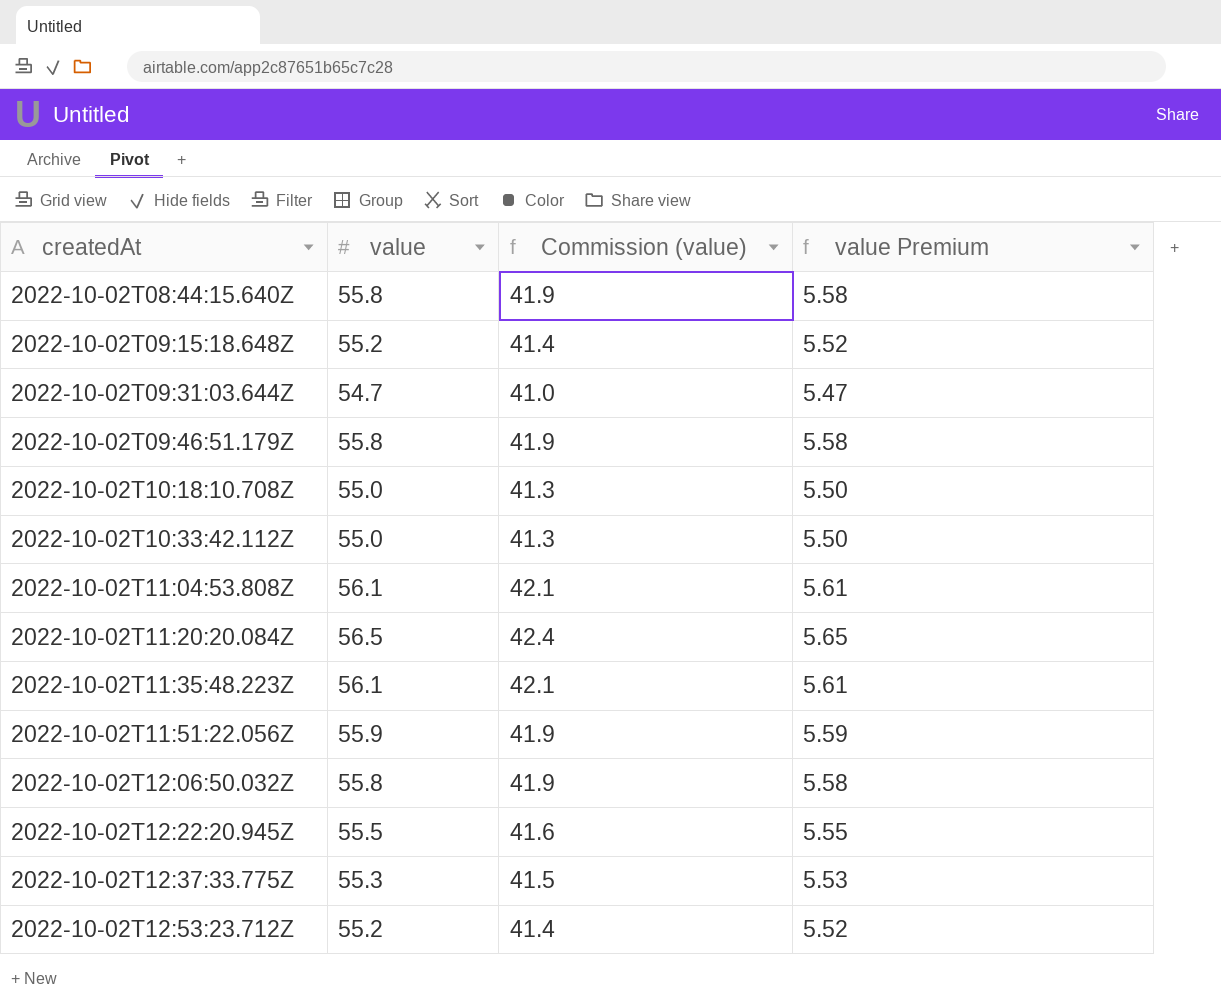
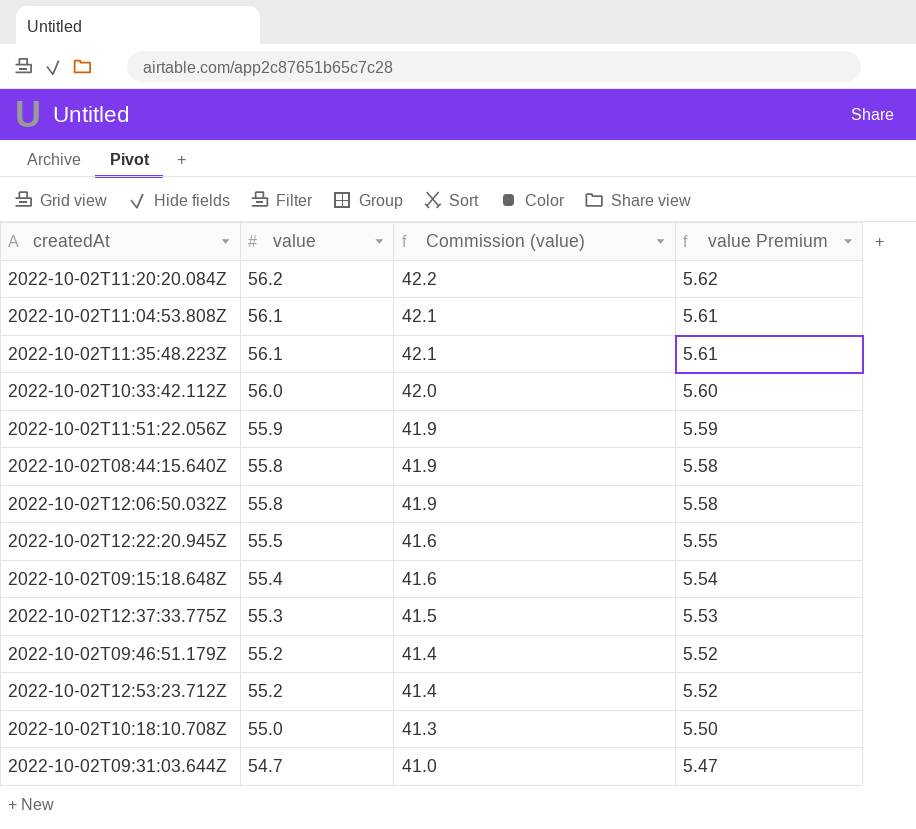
row order: createdAt ascending -> value descending
2022-10-02T11:20:20.084Z | value: 56.5 -> 56.2
2022-10-02T11:20:20.084Z | Commission (value): 42.4 -> 42.2
2022-10-02T11:20:20.084Z | value Premium: 5.65 -> 5.62
2022-10-02T10:33:42.112Z | value: 55.0 -> 56.0
2022-10-02T10:33:42.112Z | Commission (value): 41.3 -> 42.0
2022-10-02T10:33:42.112Z | value Premium: 5.50 -> 5.60
2022-10-02T09:15:18.648Z | value: 55.2 -> 55.4
2022-10-02T09:15:18.648Z | Commission (value): 41.4 -> 41.6
2022-10-02T09:15:18.648Z | value Premium: 5.52 -> 5.54
2022-10-02T09:46:51.179Z | value: 55.8 -> 55.2
2022-10-02T09:46:51.179Z | Commission (value): 41.9 -> 41.4
2022-10-02T09:46:51.179Z | value Premium: 5.58 -> 5.52

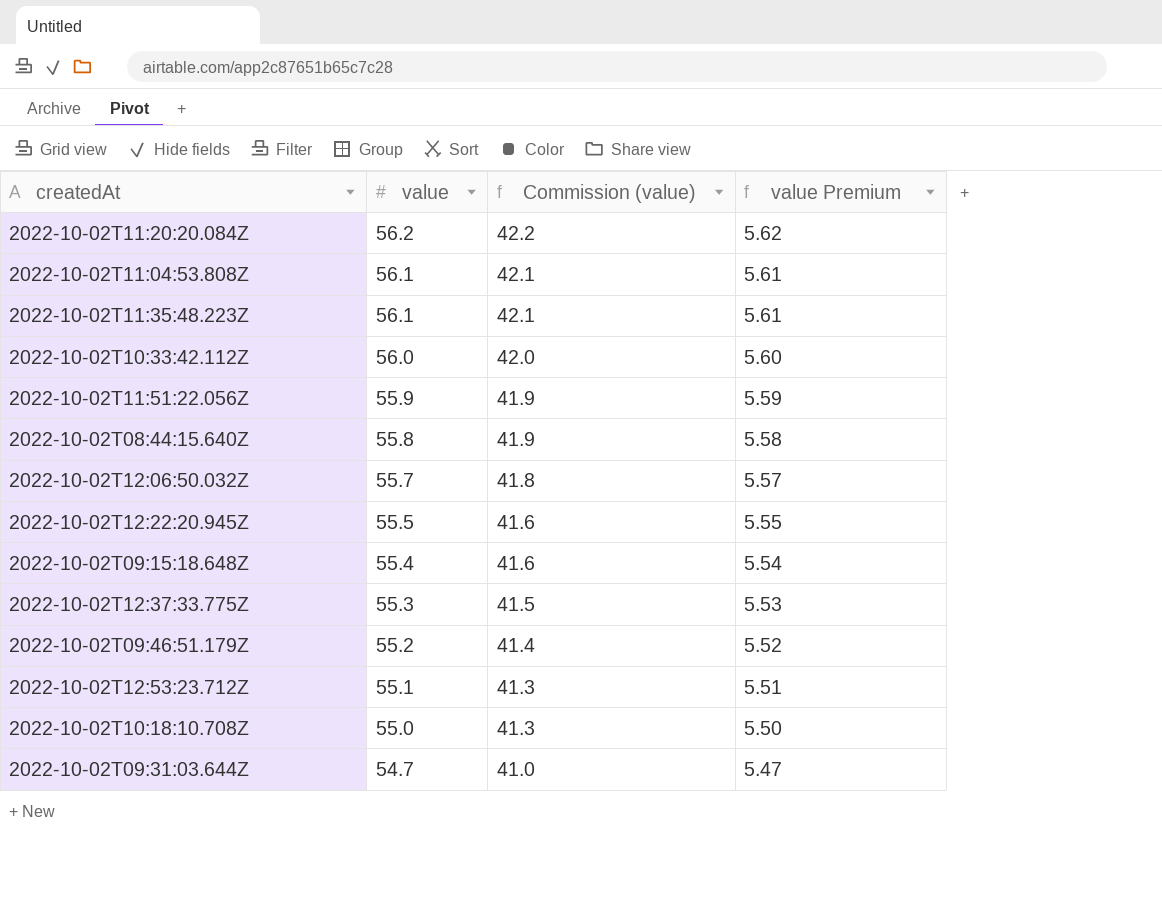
2022-10-02T12:06:50.032Z | value: 55.8 -> 55.7
2022-10-02T12:06:50.032Z | Commission (value): 41.9 -> 41.8
2022-10-02T12:06:50.032Z | value Premium: 5.58 -> 5.57
2022-10-02T12:53:23.712Z | value: 55.2 -> 55.1
2022-10-02T12:53:23.712Z | Commission (value): 41.4 -> 41.3
2022-10-02T12:53:23.712Z | value Premium: 5.52 -> 5.51

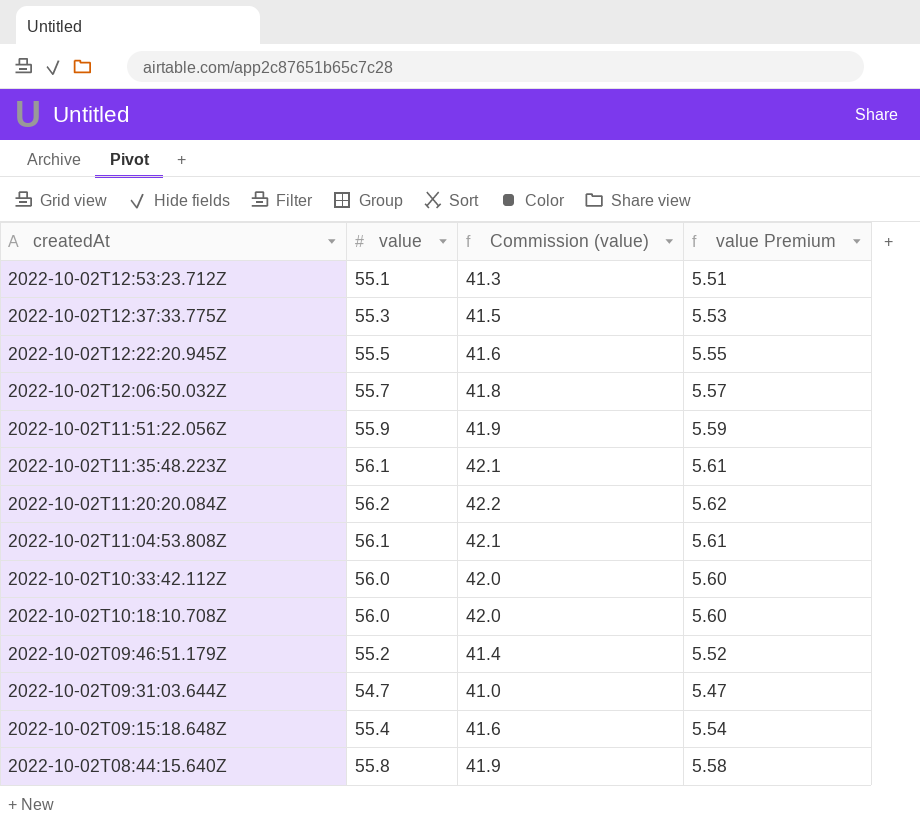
row order: value descending -> createdAt descending
2022-10-02T10:18:10.708Z | value: 55.0 -> 56.0
2022-10-02T10:18:10.708Z | Commission (value): 41.3 -> 42.0
2022-10-02T10:18:10.708Z | value Premium: 5.50 -> 5.60

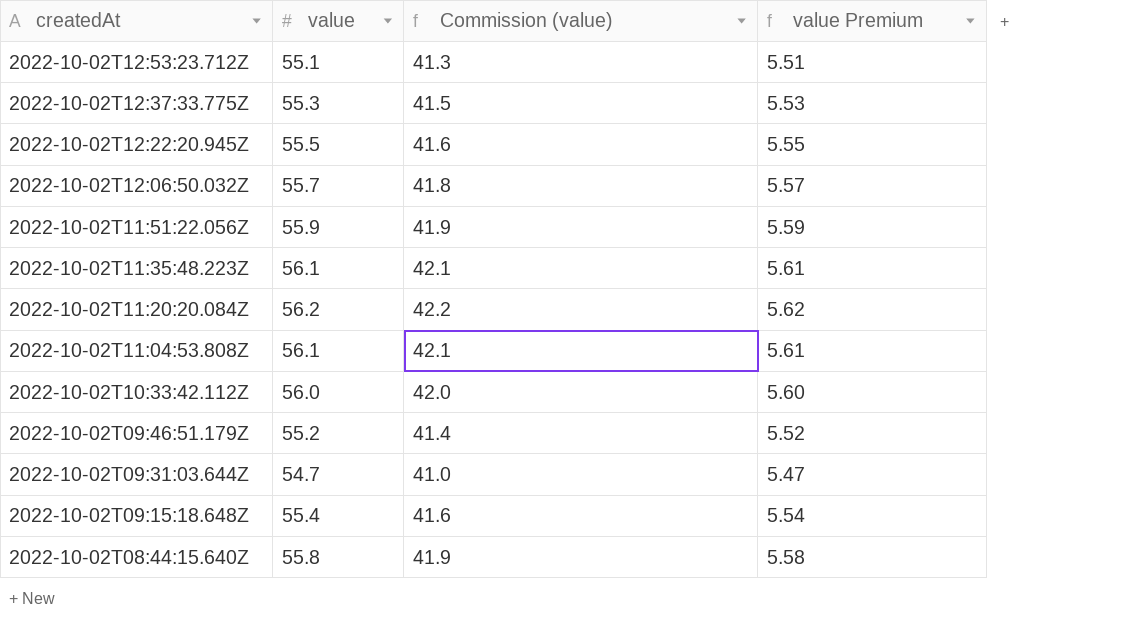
row 2022-10-02T10:18:10.708Z: 56.0 | 42.0 | 5.60 -> none

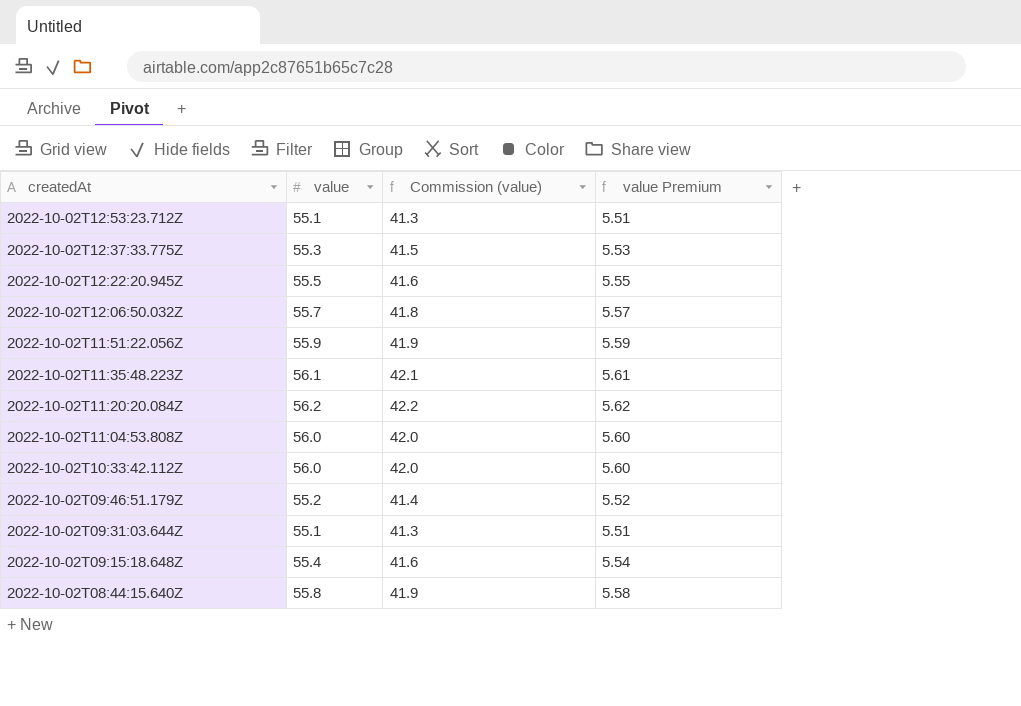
2022-10-02T11:04:53.808Z | value: 56.1 -> 56.0
2022-10-02T11:04:53.808Z | Commission (value): 42.1 -> 42.0
2022-10-02T11:04:53.808Z | value Premium: 5.61 -> 5.60
2022-10-02T09:31:03.644Z | value: 54.7 -> 55.1
2022-10-02T09:31:03.644Z | Commission (value): 41.0 -> 41.3
2022-10-02T09:31:03.644Z | value Premium: 5.47 -> 5.51

